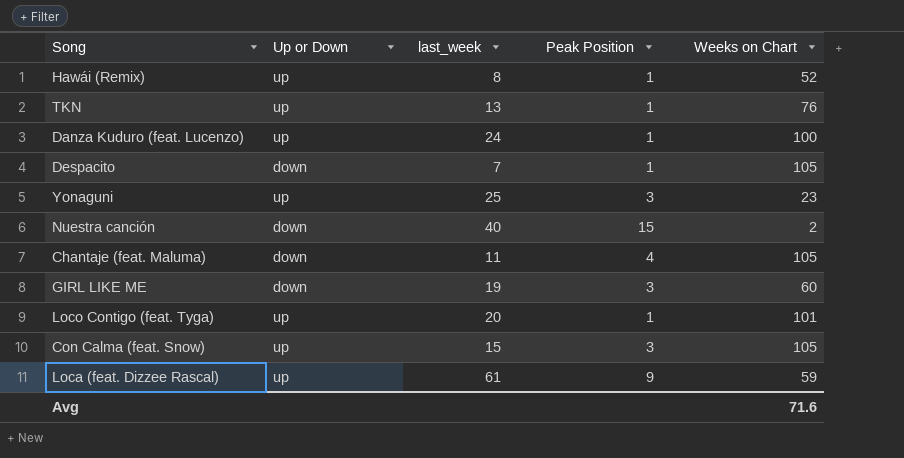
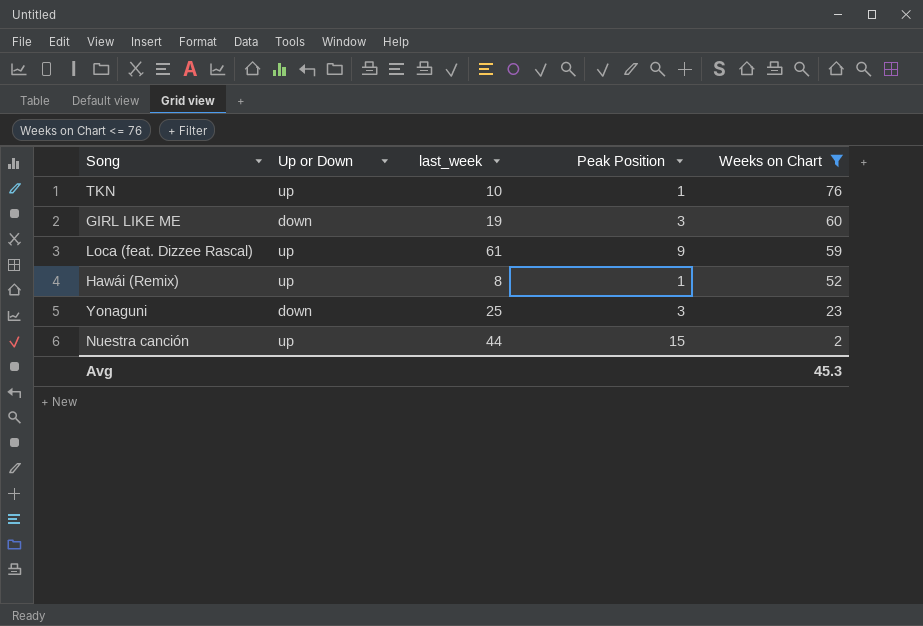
filter: none -> Weeks on Chart <= 76
row order: none -> Weeks on Chart descending
TKN | last_week: 13 -> 10
Yonaguni | Up or Down: up -> down
Nuestra canción | Up or Down: down -> up
Nuestra canción | last_week: 40 -> 44
Avg | Weeks on Chart: 71.6 -> 45.3

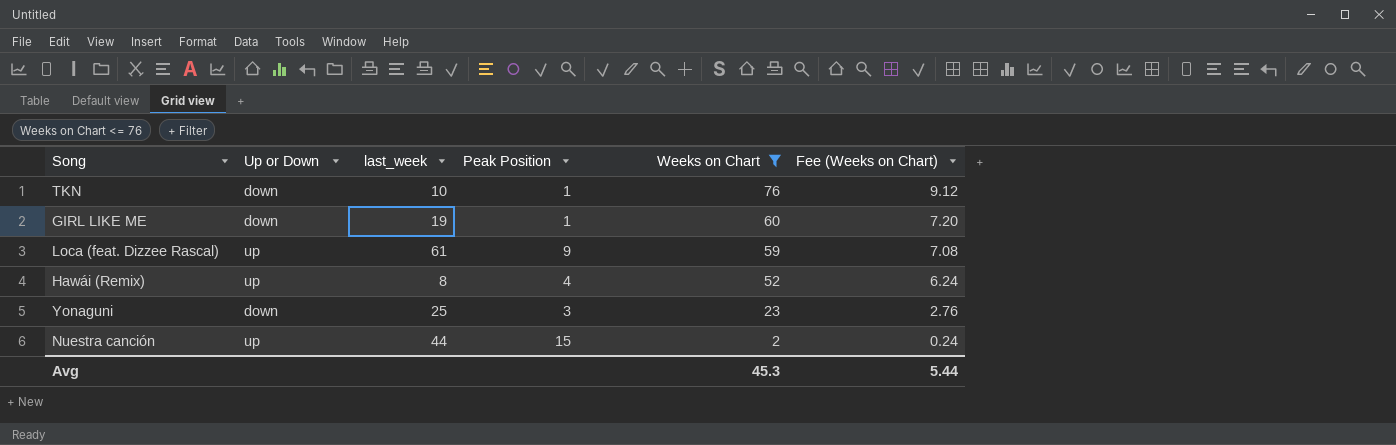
column Fee (Weeks on Chart) | formula: none -> [Weeks on Chart] * 0.12
TKN | Up or Down: up -> down
GIRL LIKE ME | Peak Position: 3 -> 1
Hawái (Remix) | Peak Position: 1 -> 4

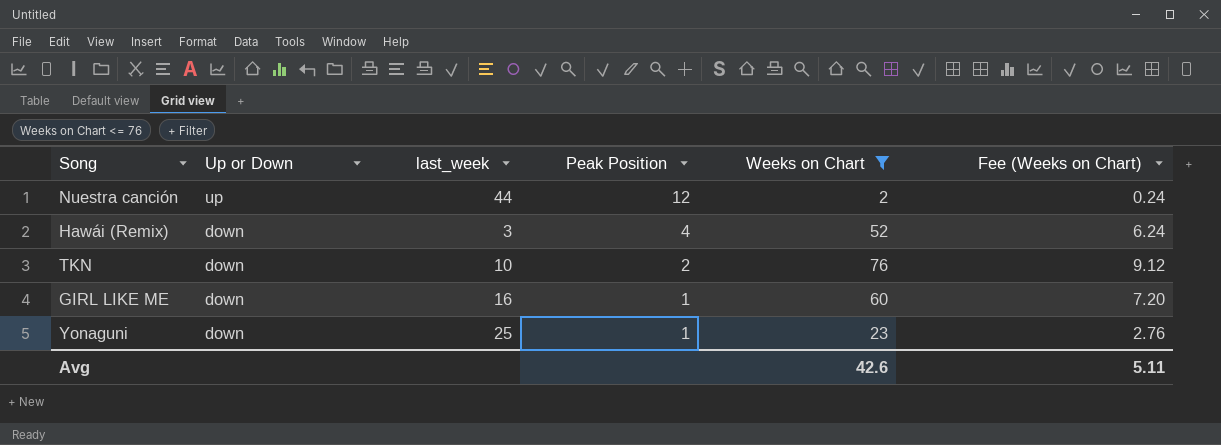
row order: Weeks on Chart descending -> Up or Down descending
row Loca (feat. Dizzee Rascal): up | 61 | 9 | 59 | 7.08 -> none
Nuestra canción | Peak Position: 15 -> 12
Hawái (Remix) | Up or Down: up -> down
Hawái (Remix) | last_week: 8 -> 3
TKN | Peak Position: 1 -> 2
GIRL LIKE ME | last_week: 19 -> 16
Yonaguni | Peak Position: 3 -> 1
Avg | Weeks on Chart: 45.3 -> 42.6
Avg | Fee (Weeks on Chart): 5.44 -> 5.11

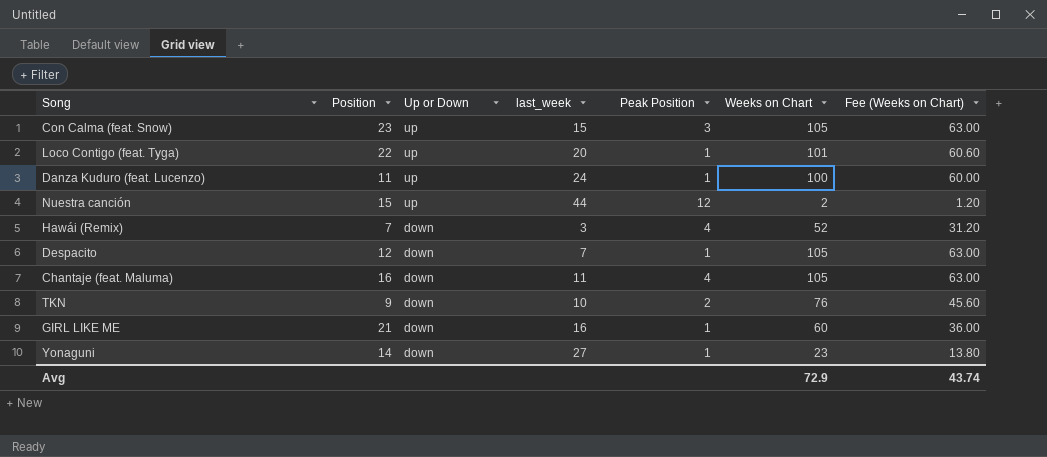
filter: Weeks on Chart <= 76 -> none
column Position | position: none -> 2
column Fee (Weeks on Chart) | formula: [Weeks on Chart] * 0.12 -> [Weeks on Chart] * 0.6
Yonaguni | last_week: 25 -> 27
Avg | Weeks on Chart: 42.6 -> 72.9
Avg | Fee (Weeks on Chart): 5.11 -> 43.74

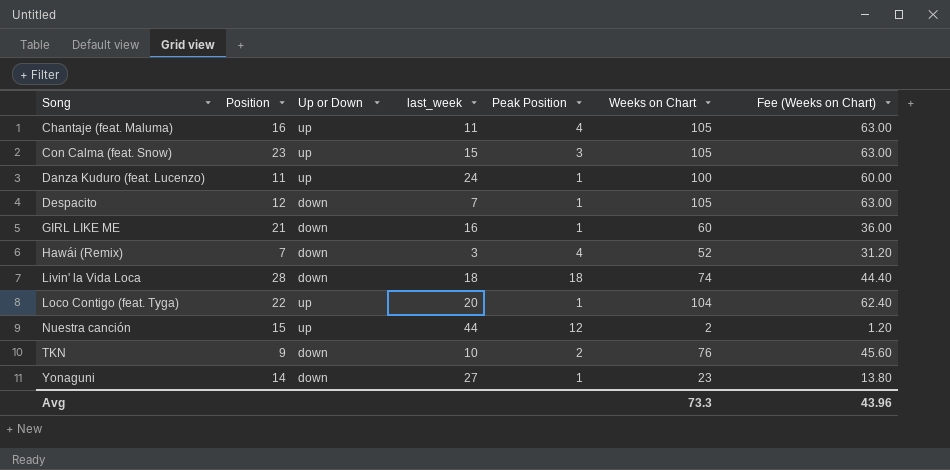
row order: Up or Down descending -> Song ascending
Chantaje (feat. Maluma) | Up or Down: down -> up
row Livin' la Vida Loca: none -> 28 | down | 18 | 18 | 74 | 44.40
Loco Contigo (feat. Tyga) | Weeks on Chart: 101 -> 104
Loco Contigo (feat. Tyga) | Fee (Weeks on Chart): 60.60 -> 62.40
Avg | Weeks on Chart: 72.9 -> 73.3
Avg | Fee (Weeks on Chart): 43.74 -> 43.96

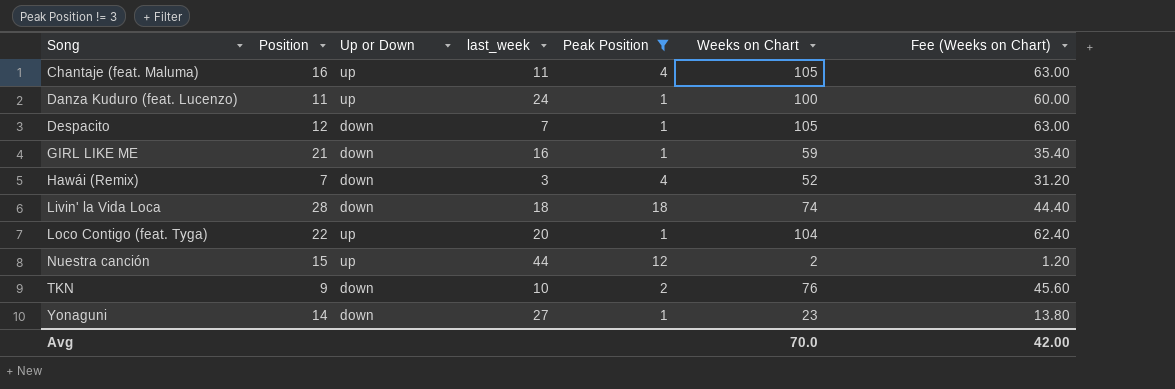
filter: none -> Peak Position != 3
GIRL LIKE ME | Weeks on Chart: 60 -> 59
GIRL LIKE ME | Fee (Weeks on Chart): 36.00 -> 35.40
Avg | Weeks on Chart: 73.3 -> 70.0
Avg | Fee (Weeks on Chart): 43.96 -> 42.00

